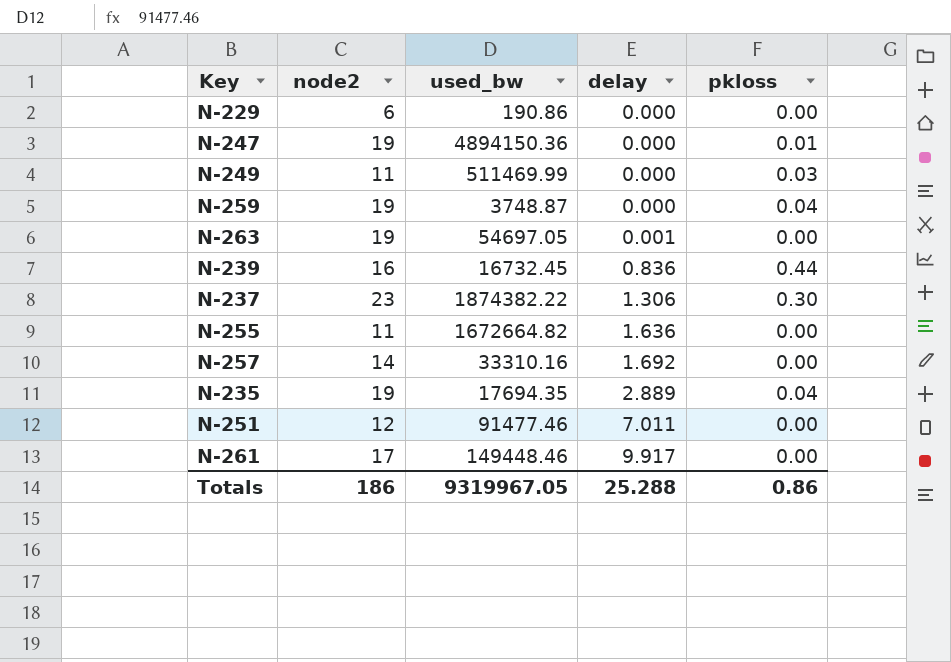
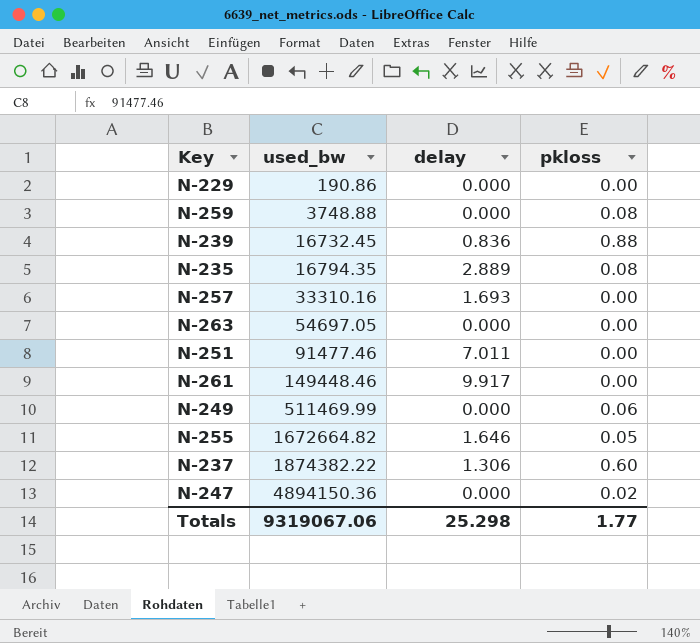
row order: delay ascending -> used_bw ascending
column node2 | position: 2 -> none
N-259 | used_bw: 3748.87 -> 3748.88
N-259 | pkloss: 0.04 -> 0.08
N-239 | pkloss: 0.44 -> 0.88
N-235 | used_bw: 17694.35 -> 16794.35
N-235 | pkloss: 0.04 -> 0.08
N-257 | delay: 1.692 -> 1.693
N-263 | delay: 0.001 -> 0.000
N-249 | pkloss: 0.03 -> 0.06
N-255 | delay: 1.636 -> 1.646
N-255 | pkloss: 0.00 -> 0.05
N-237 | pkloss: 0.30 -> 0.60
N-247 | pkloss: 0.01 -> 0.02
Totals | used_bw: 9319967.05 -> 9319067.06
Totals | delay: 25.288 -> 25.298
Totals | pkloss: 0.86 -> 1.77

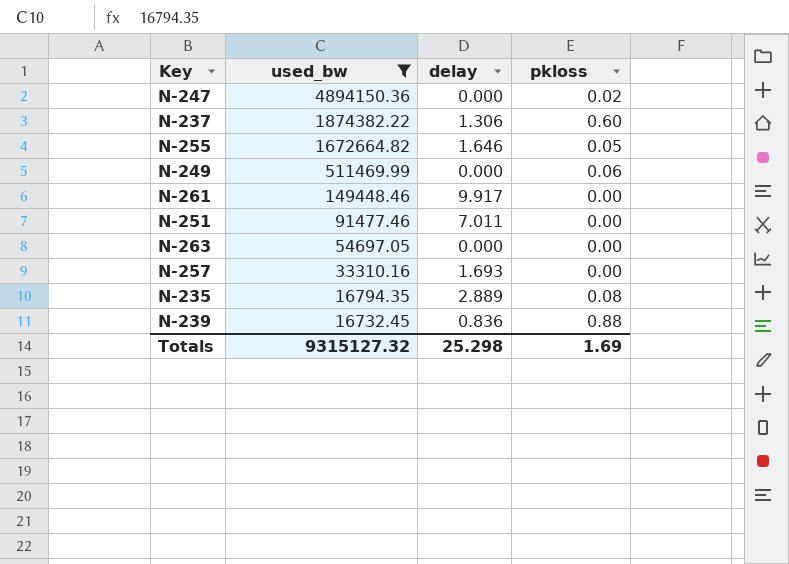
filter: none -> used_bw >= 16732.45
row order: used_bw ascending -> used_bw descending
Totals | used_bw: 9319067.06 -> 9315127.32
Totals | pkloss: 1.77 -> 1.69

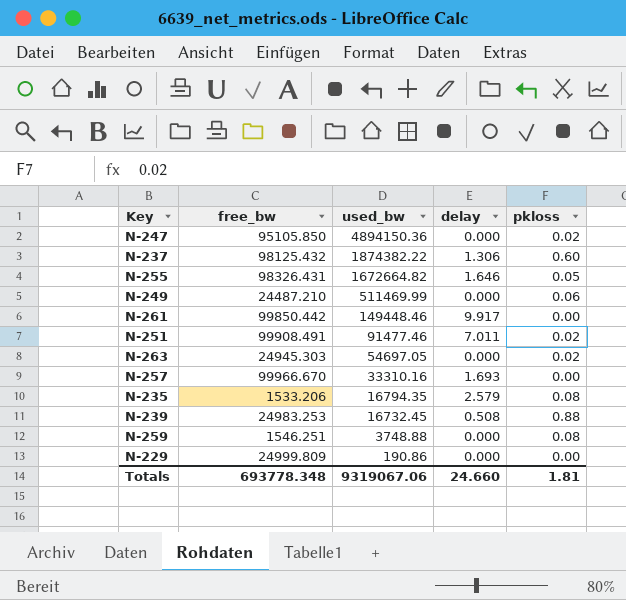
filter: used_bw >= 16732.45 -> none
column free_bw | position: none -> 2
N-251 | pkloss: 0.00 -> 0.02
N-263 | pkloss: 0.00 -> 0.02
N-235 | delay: 2.889 -> 2.579
N-239 | delay: 0.836 -> 0.508
Totals | used_bw: 9315127.32 -> 9319067.06
Totals | delay: 25.298 -> 24.660
Totals | pkloss: 1.69 -> 1.81

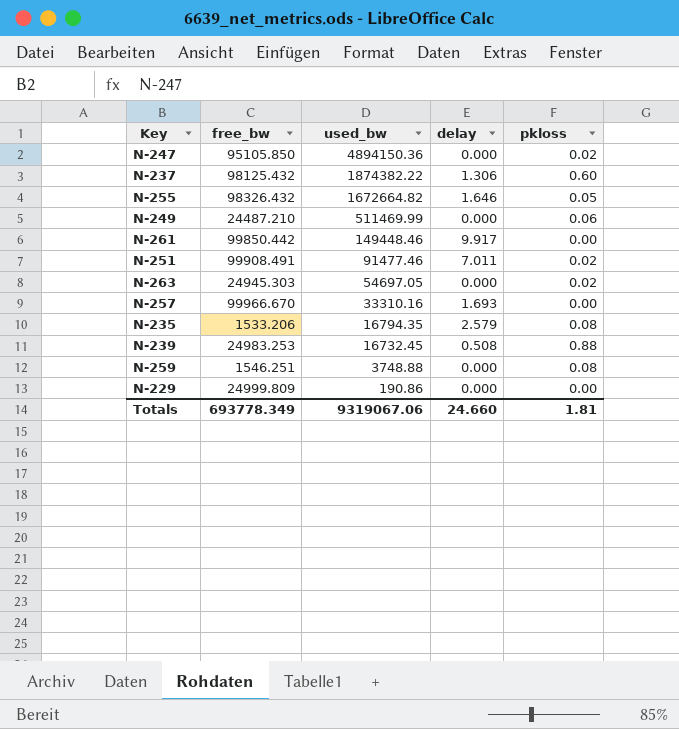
N-255 | free_bw: 98326.431 -> 98326.432
Totals | free_bw: 693778.348 -> 693778.349

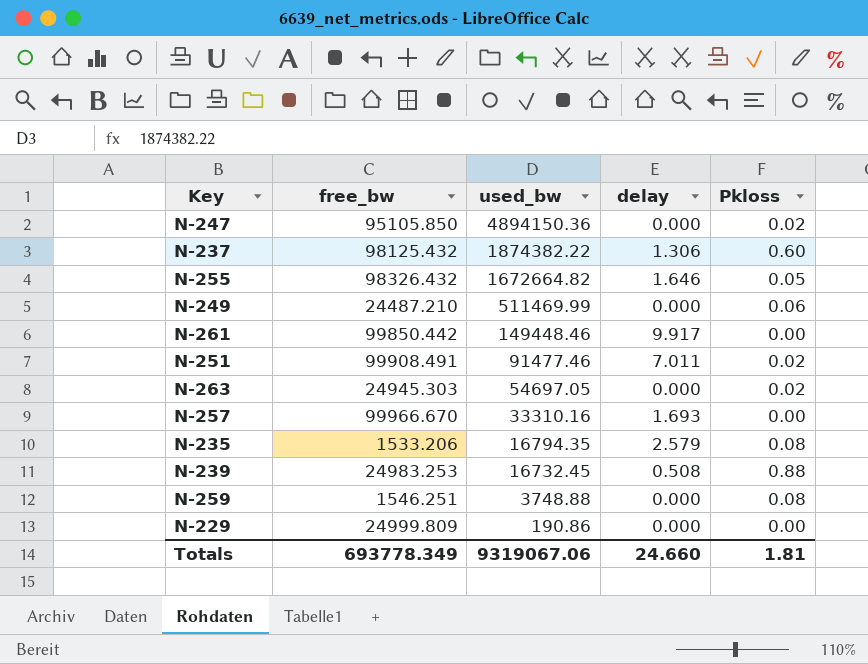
column name: pkloss -> Pkloss

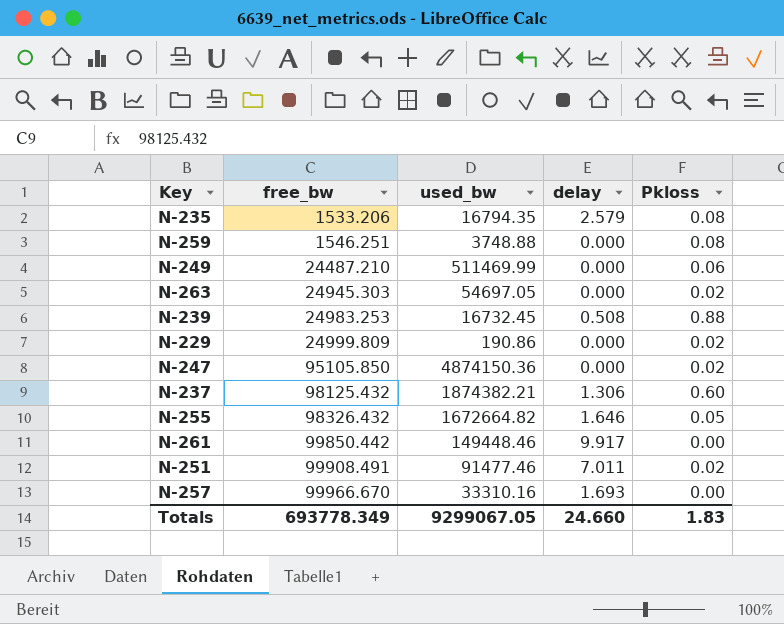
row order: used_bw descending -> free_bw ascending
N-229 | Pkloss: 0.00 -> 0.02
N-247 | used_bw: 4894150.36 -> 4874150.36
N-237 | used_bw: 1874382.22 -> 1874382.21
Totals | used_bw: 9319067.06 -> 9299067.05
Totals | Pkloss: 1.81 -> 1.83

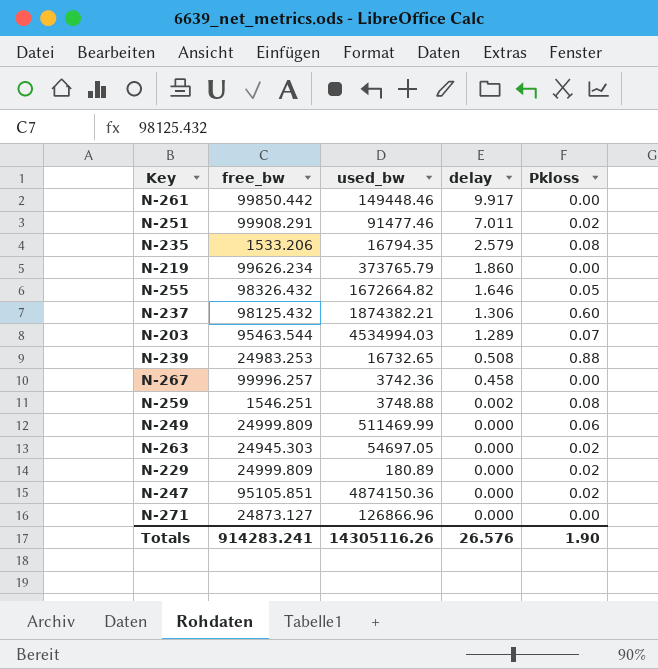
row order: free_bw ascending -> delay descending
row N-257: 99966.670 | 33310.16 | 1.693 | 0.00 -> none
N-251 | free_bw: 99908.491 -> 99908.291
row N-219: none -> 99626.234 | 373765.79 | 1.860 | 0.00
row N-203: none -> 95463.544 | 4534994.03 | 1.289 | 0.07
N-239 | used_bw: 16732.45 -> 16732.65
row N-267: none -> 99996.257 | 3742.36 | 0.458 | 0.00
N-259 | delay: 0.000 -> 0.002
N-249 | free_bw: 24487.210 -> 24999.809
N-229 | used_bw: 190.86 -> 180.89
N-247 | free_bw: 95105.850 -> 95105.851
row N-271: none -> 24873.127 | 126866.96 | 0.000 | 0.00
Totals | free_bw: 693778.349 -> 914283.241
Totals | used_bw: 9299067.05 -> 14305116.26
Totals | delay: 24.660 -> 26.576
Totals | Pkloss: 1.83 -> 1.90

